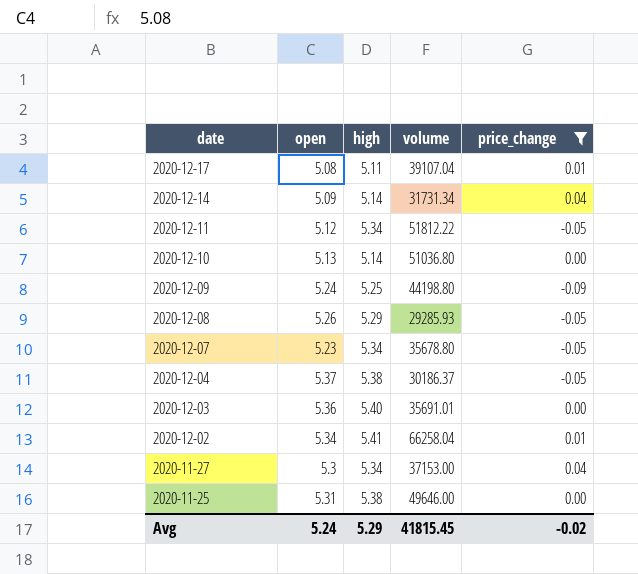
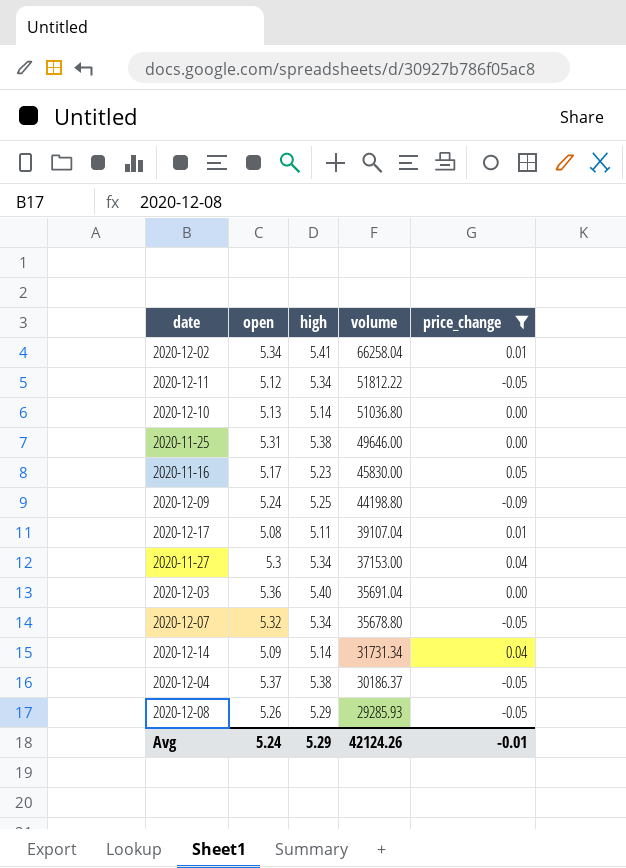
row order: date descending -> volume descending
row 2020-11-16: none -> 5.17 | 5.23 | 45830.00 | 0.05
2020-12-03 | volume: 35691.01 -> 35691.04
2020-12-07 | open: 5.23 -> 5.32
Avg | volume: 41815.45 -> 42124.26
Avg | price_change: -0.02 -> -0.01

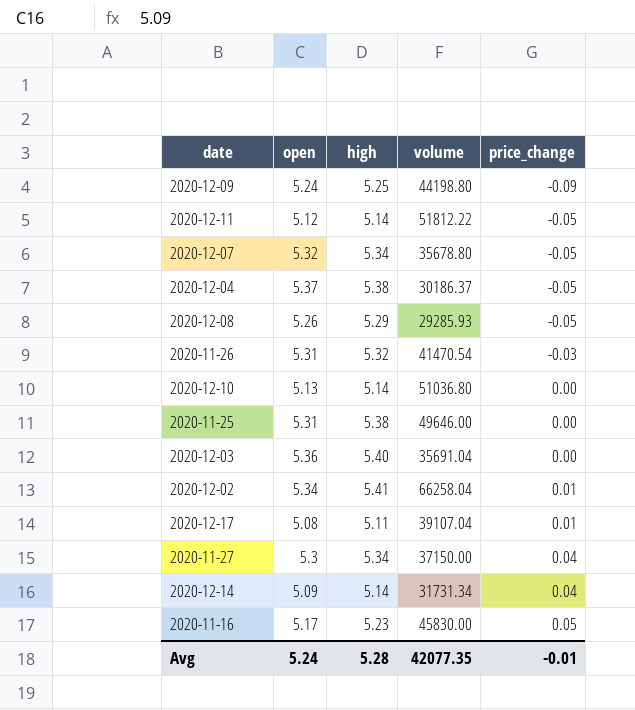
filter: price_change != -0.03 -> none
row order: volume descending -> price_change ascending
2020-12-11 | high: 5.34 -> 5.14
2020-11-27 | volume: 37153.00 -> 37150.00
Avg | high: 5.29 -> 5.28
Avg | volume: 42124.26 -> 42077.35

